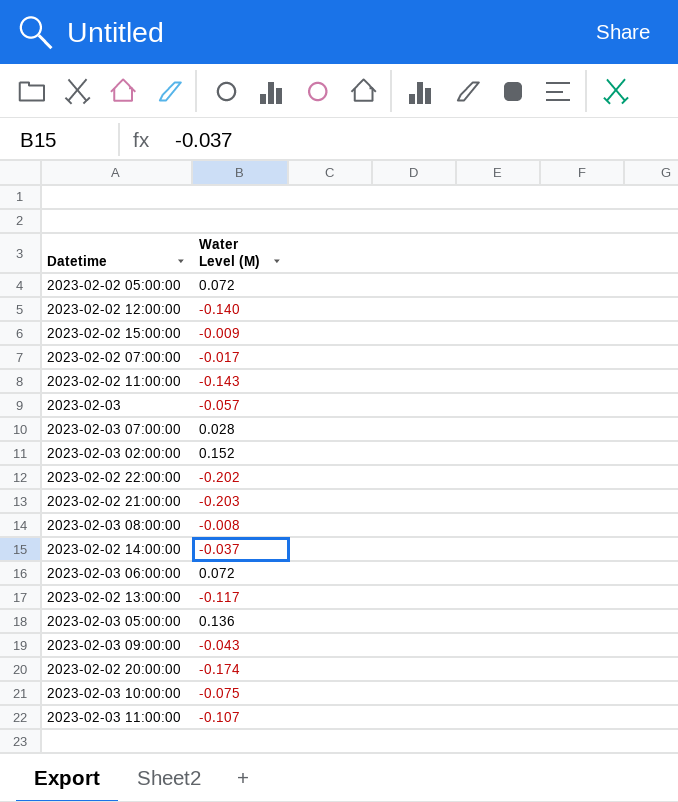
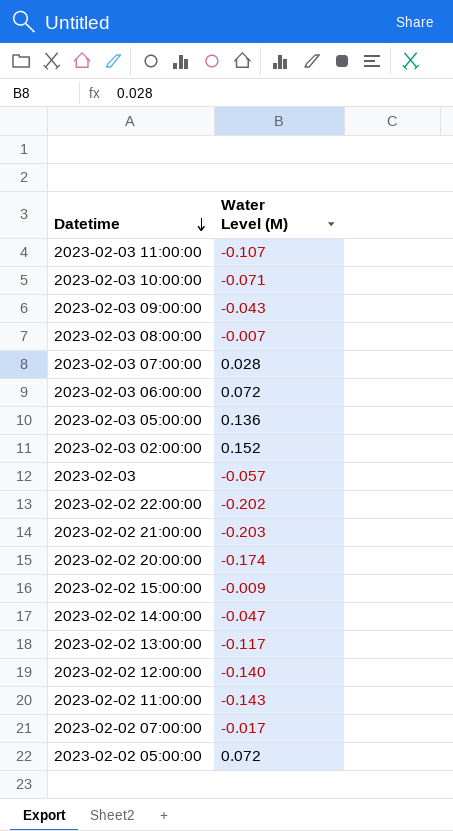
row order: none -> Datetime descending
2023-02-03 10:00:00 | Water Level (M): -0.075 -> -0.071
2023-02-03 08:00:00 | Water Level (M): -0.008 -> -0.007
2023-02-02 14:00:00 | Water Level (M): -0.037 -> -0.047

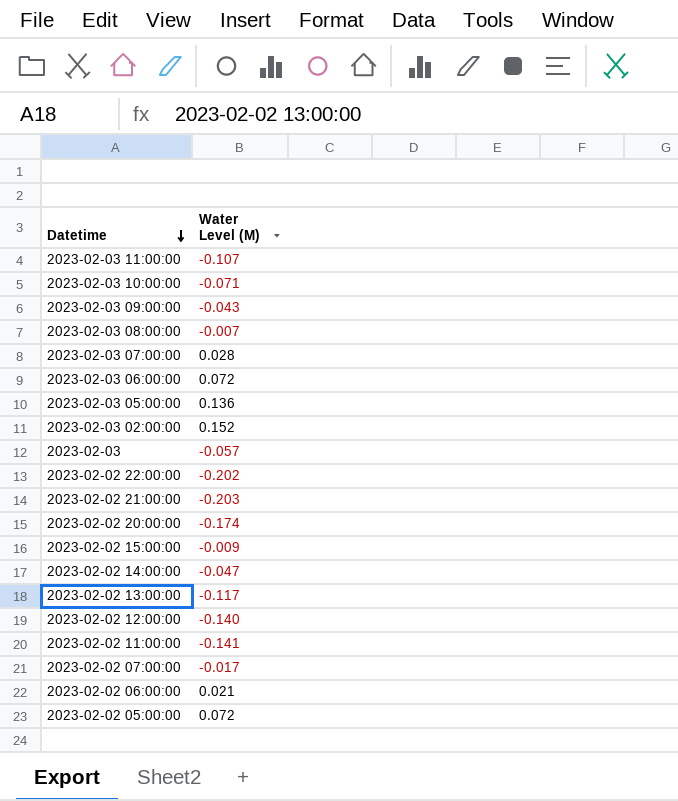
2023-02-02 11:00:00 | Water Level (M): -0.143 -> -0.141
row 2023-02-02 06:00:00: none -> 0.021

